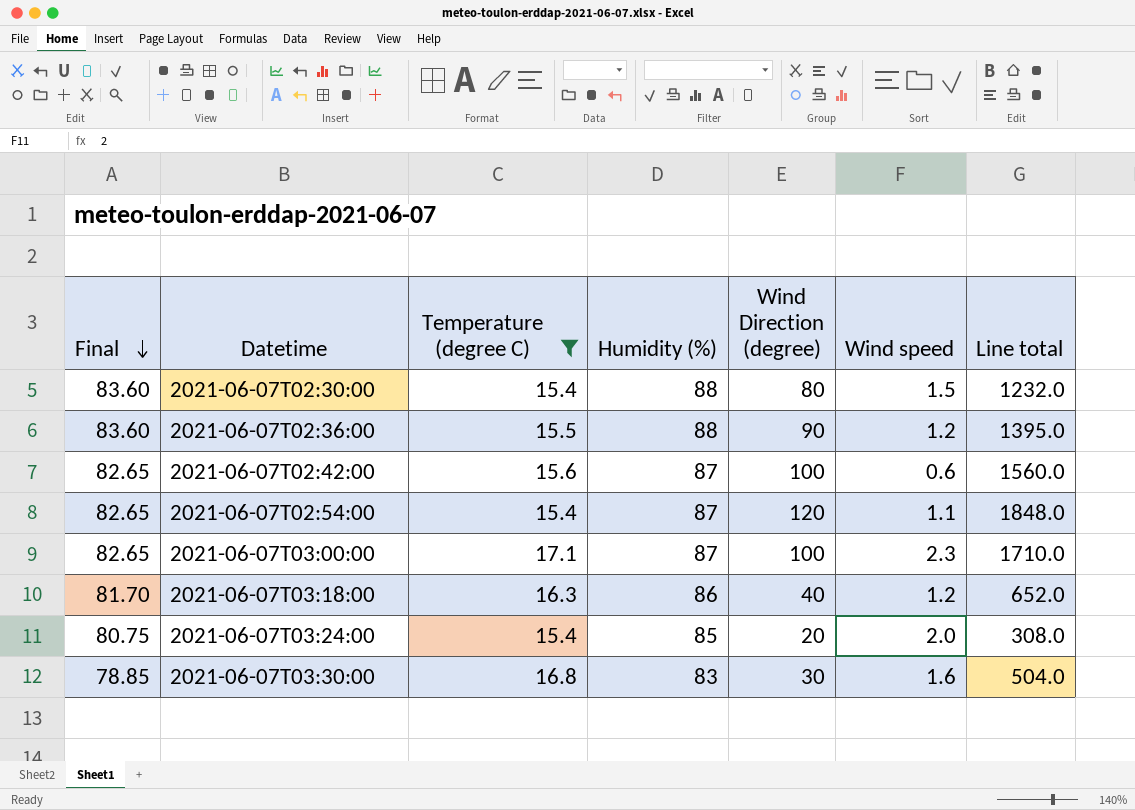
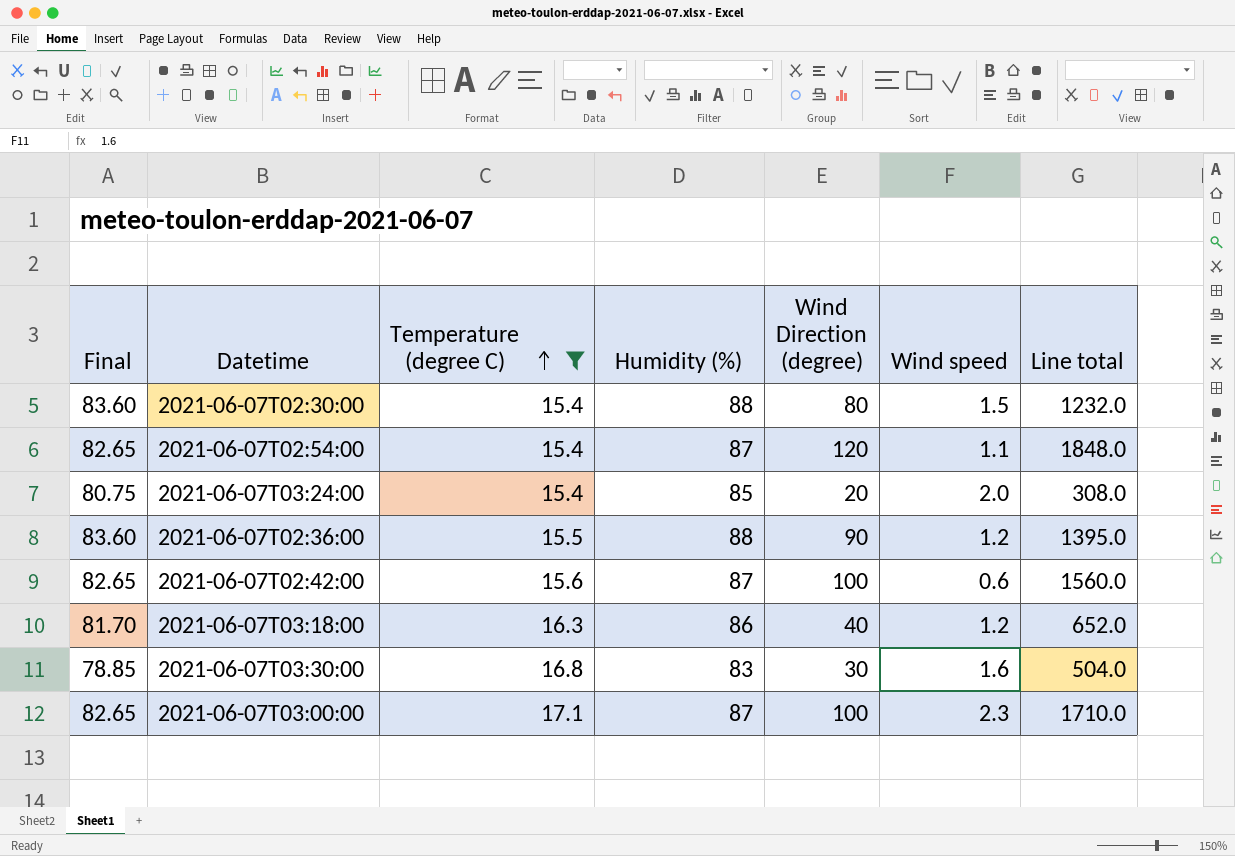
row order: Final descending -> Temperature (degree C) ascending

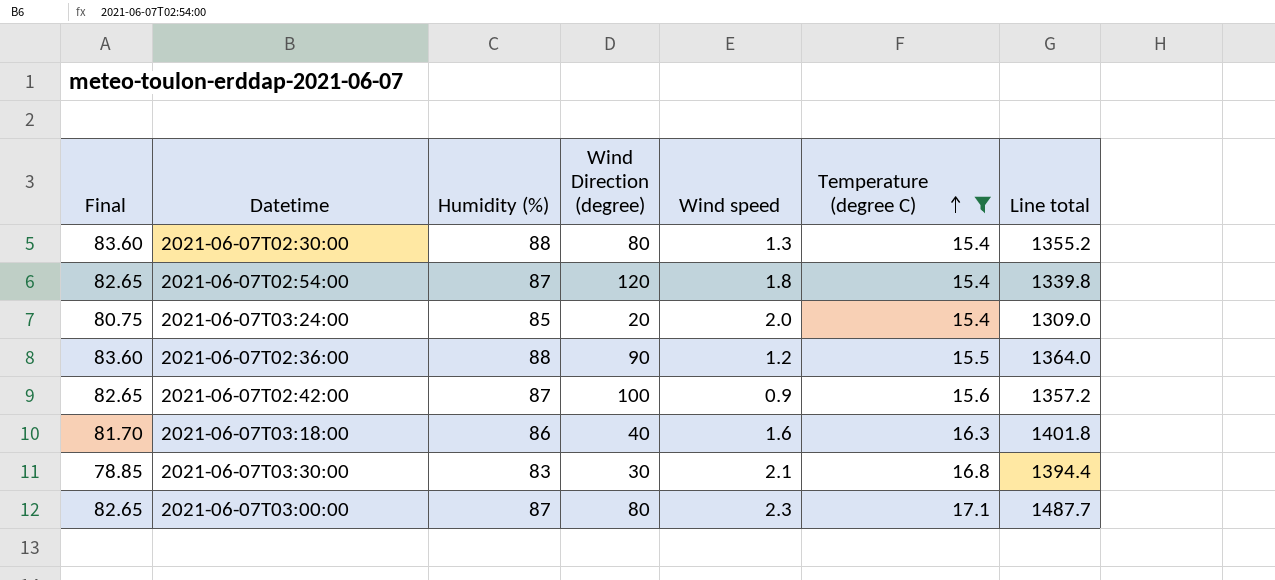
column Temperature (degree C) | position: 3 -> 6
column Line total | formula: [Temperature (degree C)] * [Wind Direction (degree)] -> [Humidity (%)] * [Temperature (degree C)]
2021-06-07T02:30:00 | Wind speed: 1.5 -> 1.3
2021-06-07T02:54:00 | Wind speed: 1.1 -> 1.8
2021-06-07T02:42:00 | Wind speed: 0.6 -> 0.9
2021-06-07T03:18:00 | Wind speed: 1.2 -> 1.6
2021-06-07T03:30:00 | Wind speed: 1.6 -> 2.1
2021-06-07T03:00:00 | Wind Direction (degree): 100 -> 80

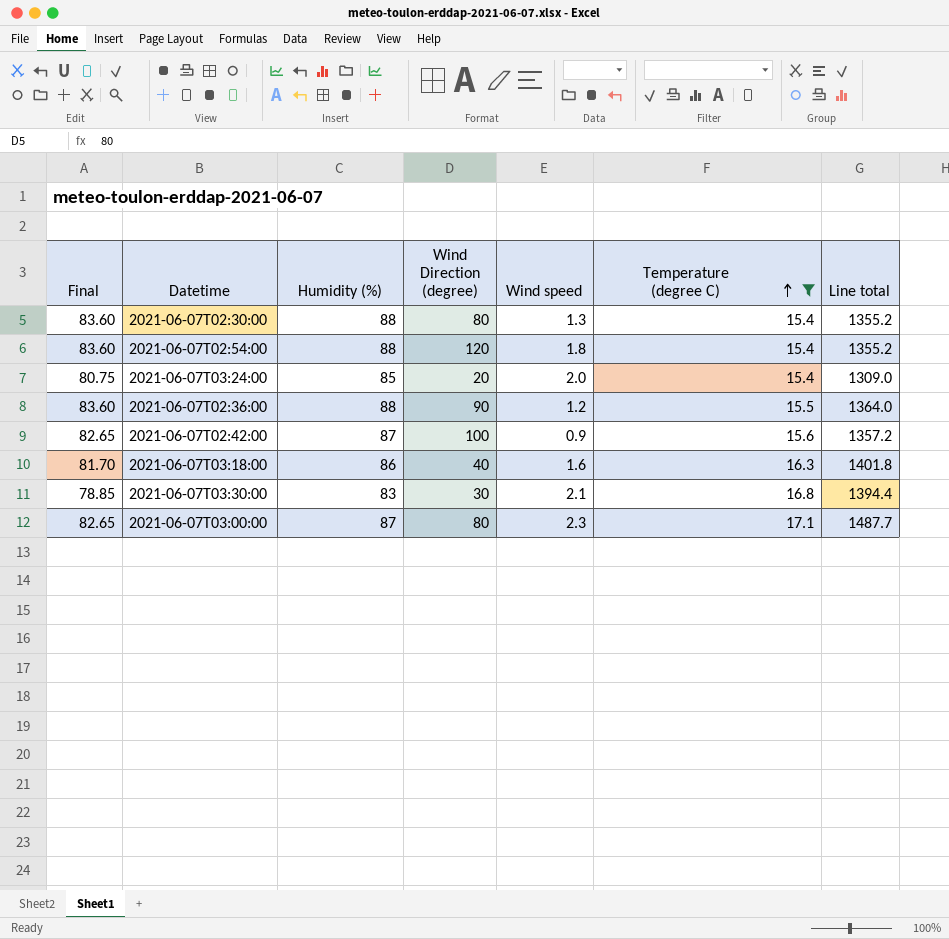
2021-06-07T02:54:00 | Final: 82.65 -> 83.60
2021-06-07T02:54:00 | Humidity (%): 87 -> 88
2021-06-07T02:54:00 | Line total: 1339.8 -> 1355.2

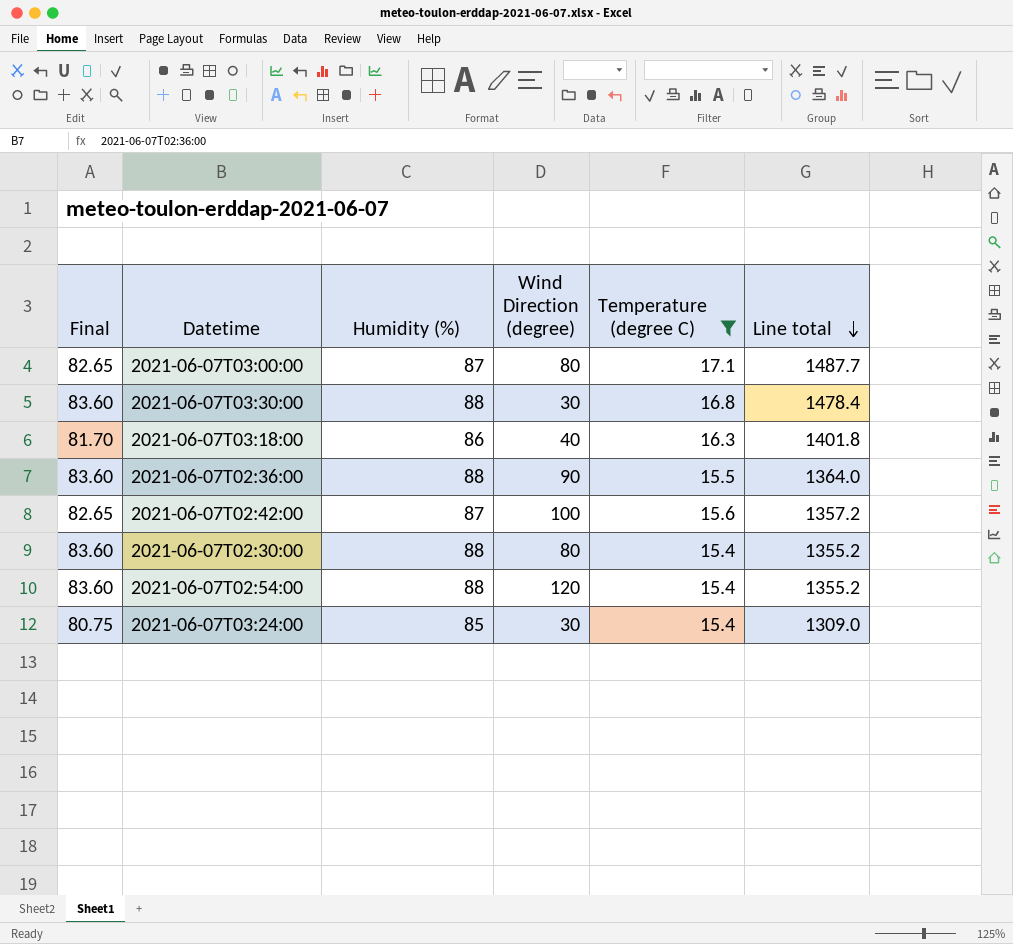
row order: Temperature (degree C) ascending -> Line total descending
column Wind speed | position: 5 -> none
2021-06-07T03:30:00 | Final: 78.85 -> 83.60
2021-06-07T03:30:00 | Humidity (%): 83 -> 88
2021-06-07T03:30:00 | Line total: 1394.4 -> 1478.4
2021-06-07T03:24:00 | Wind Direction (degree): 20 -> 30

